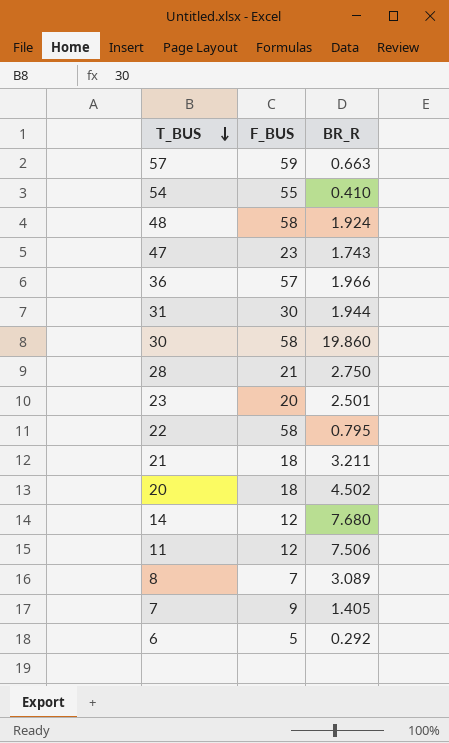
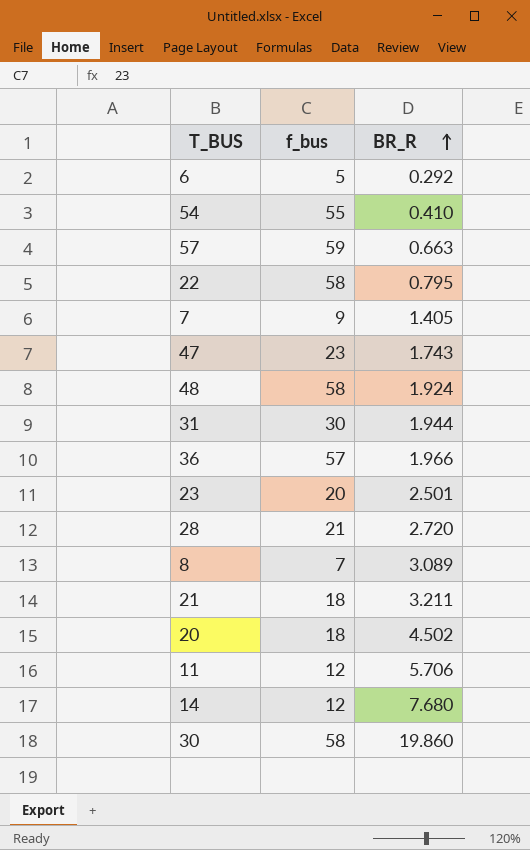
row order: T_BUS descending -> BR_R ascending
column name: F_BUS -> f_bus
28 | BR_R: 2.750 -> 2.720
11 | BR_R: 7.506 -> 5.706

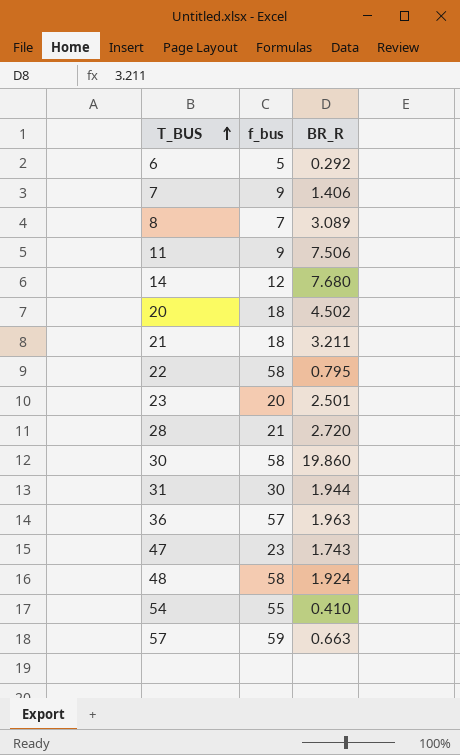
row order: BR_R ascending -> T_BUS ascending
7 | BR_R: 1.405 -> 1.406
11 | f_bus: 12 -> 9
11 | BR_R: 5.706 -> 7.506
36 | BR_R: 1.966 -> 1.963

